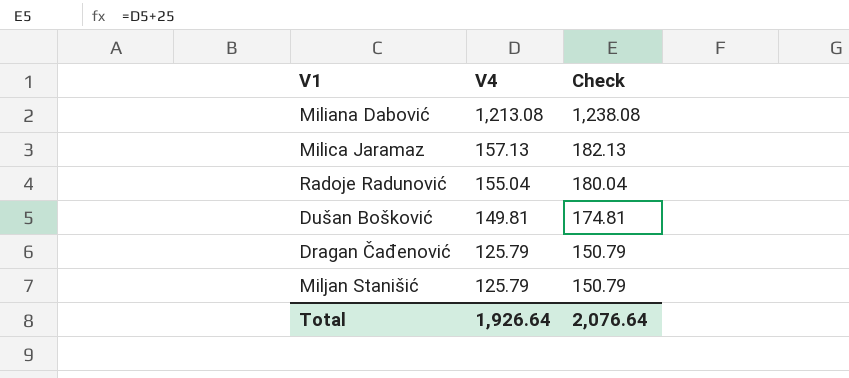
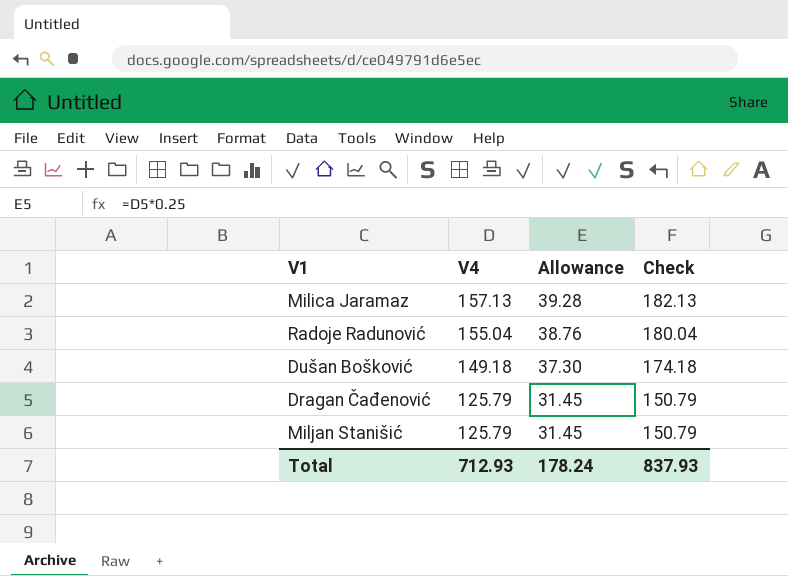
column Allowance | formula: none -> [V4] * 0.25
row Miliana Dabović: 1,213.08 | 1,238.08 -> none
Dušan Bošković | V4: 149.81 -> 149.18
Dušan Bošković | Check: 174.81 -> 174.18
Total | V4: 1,926.64 -> 712.93
Total | Check: 2,076.64 -> 837.93

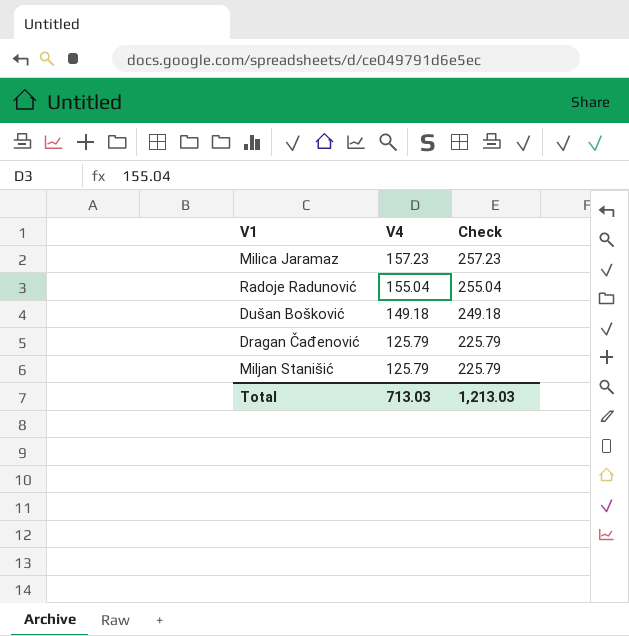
column Allowance | formula: [V4] * 0.25 -> none
column Check | formula: [V4] + 25 -> [V4] + 100
Milica Jaramaz | V4: 157.13 -> 157.23
Total | V4: 712.93 -> 713.03
Total | Check: 837.93 -> 1,213.03

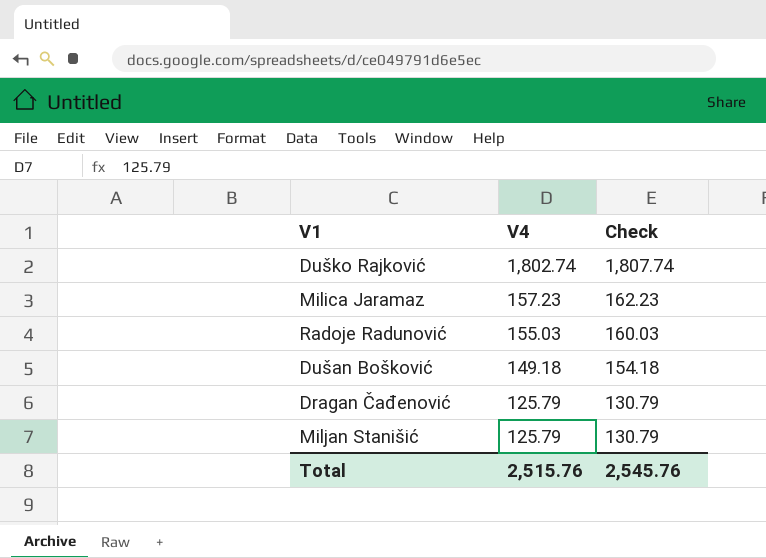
column Check | formula: [V4] + 100 -> [V4] + 5
row Duško Rajković: none -> 1,802.74 | 1,807.74
Radoje Radunović | V4: 155.04 -> 155.03
Total | V4: 713.03 -> 2,515.76
Total | Check: 1,213.03 -> 2,545.76

